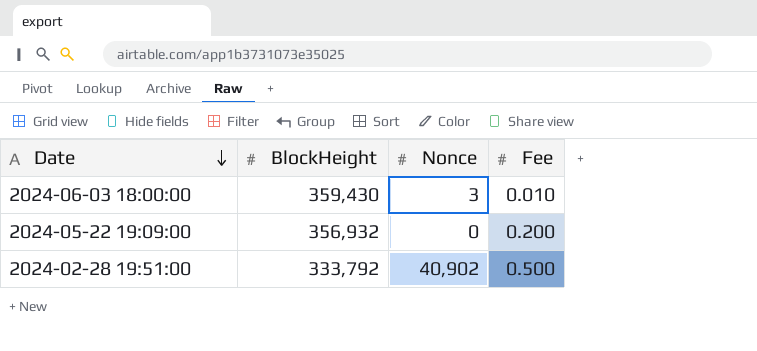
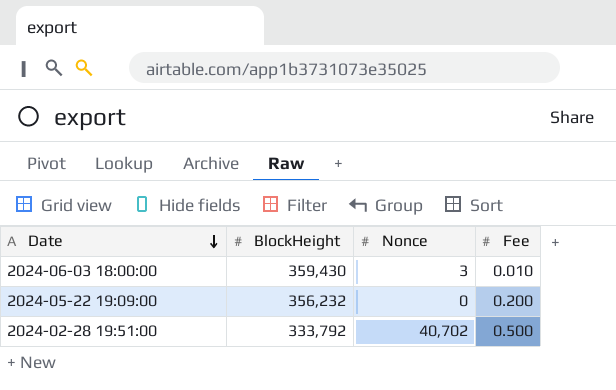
2024-05-22 19:09:00 | BlockHeight: 356,932 -> 356,232
2024-02-28 19:51:00 | Nonce: 40,902 -> 40,702

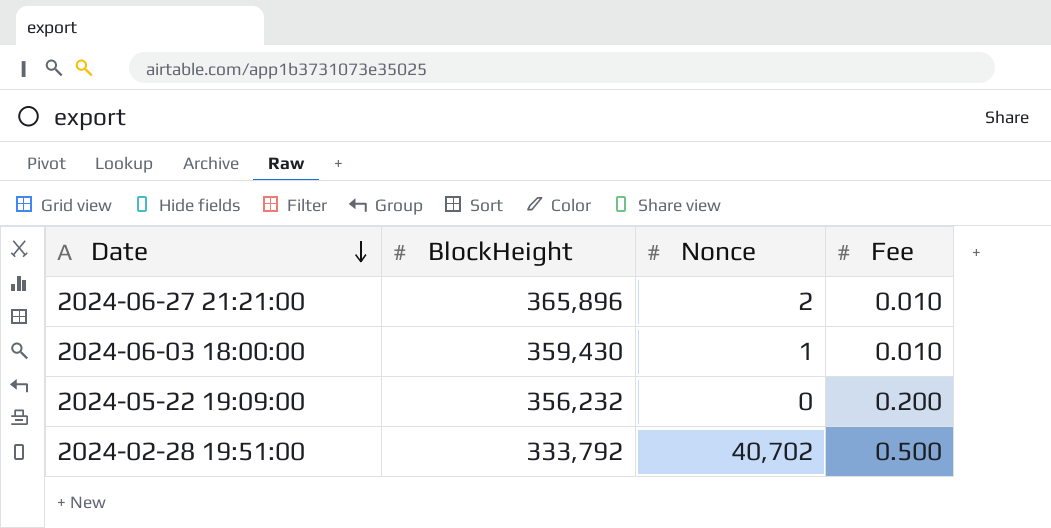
row 2024-06-27 21:21:00: none -> 365,896 | 2 | 0.010
2024-06-03 18:00:00 | Nonce: 3 -> 1

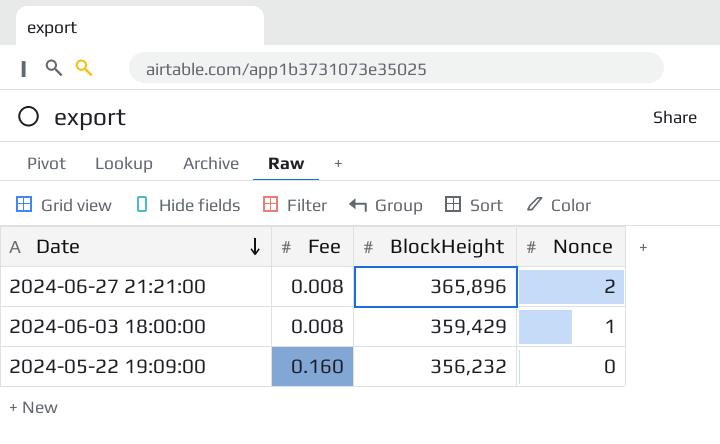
column Fee | position: 4 -> 2
row 2024-02-28 19:51:00: 333,792 | 40,702 | 0.500 -> none
2024-06-27 21:21:00 | Fee: 0.010 -> 0.008
2024-06-03 18:00:00 | Fee: 0.010 -> 0.008
2024-06-03 18:00:00 | BlockHeight: 359,430 -> 359,429
2024-05-22 19:09:00 | Fee: 0.200 -> 0.160

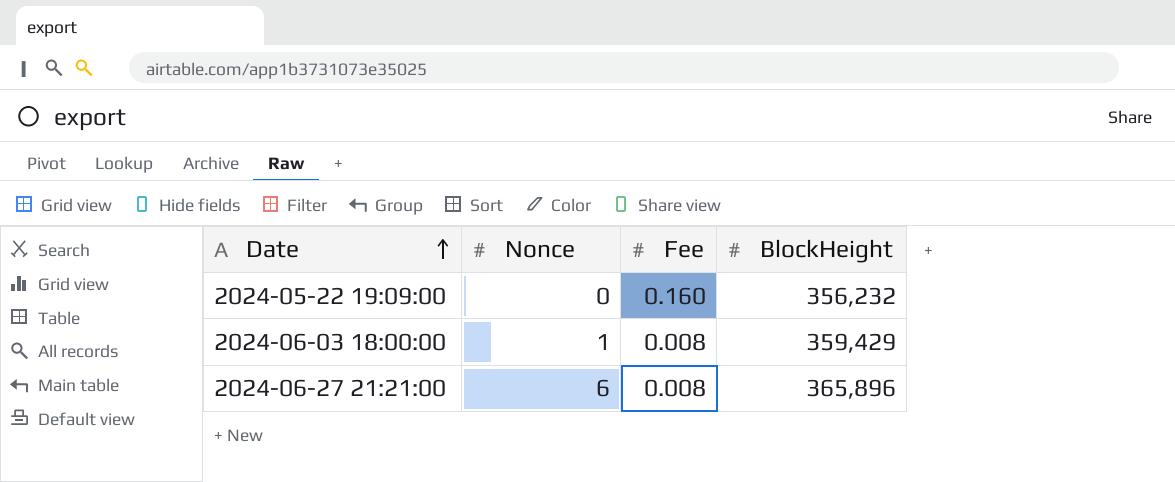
row order: Date descending -> Date ascending
column Nonce | position: 4 -> 2
2024-06-27 21:21:00 | Nonce: 2 -> 6

